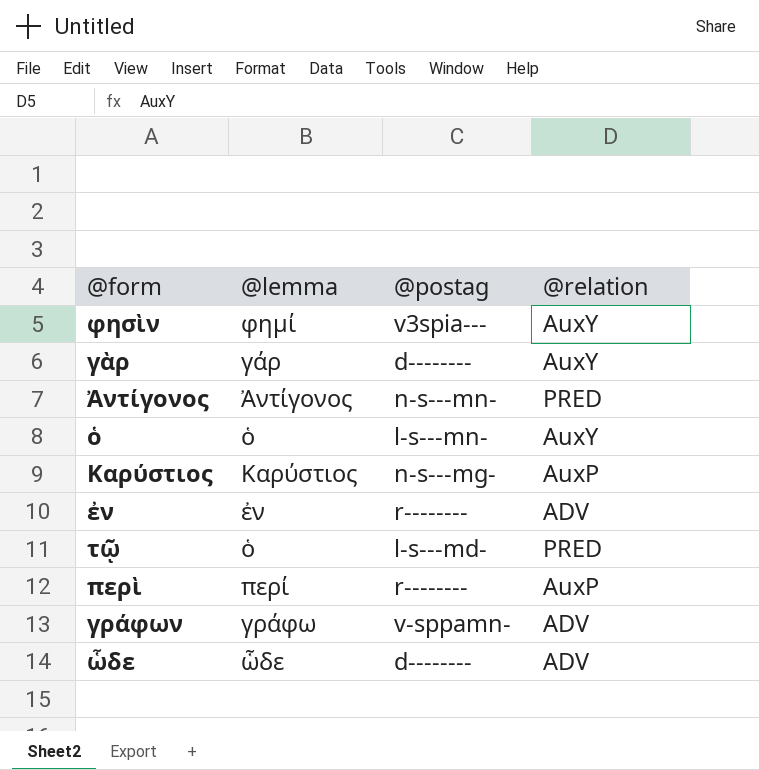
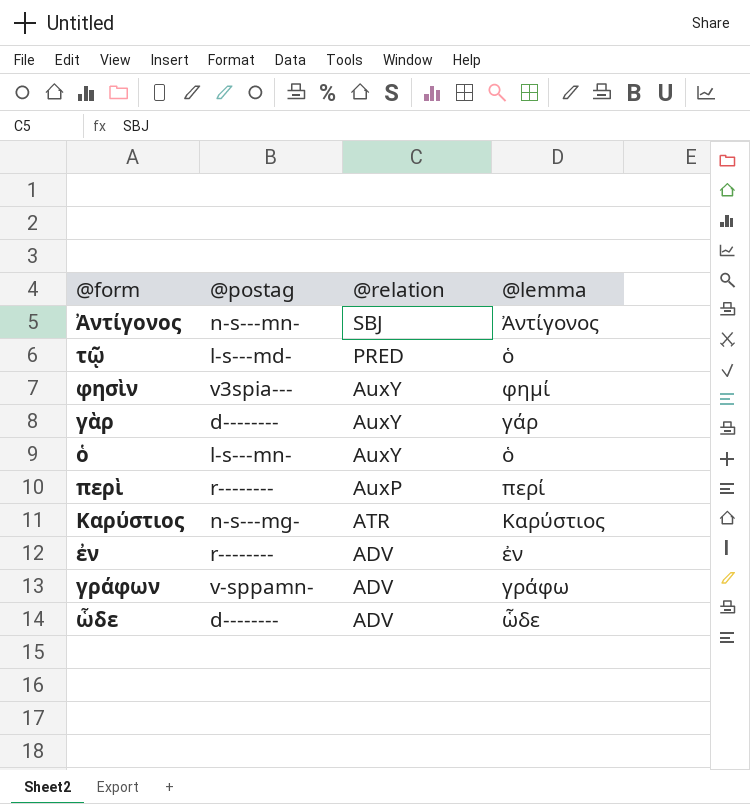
row order: none -> @relation descending
column @lemma | position: 2 -> 4
Ἀντίγονος | @relation: PRED -> SBJ
Καρύστιος | @relation: AuxP -> ATR

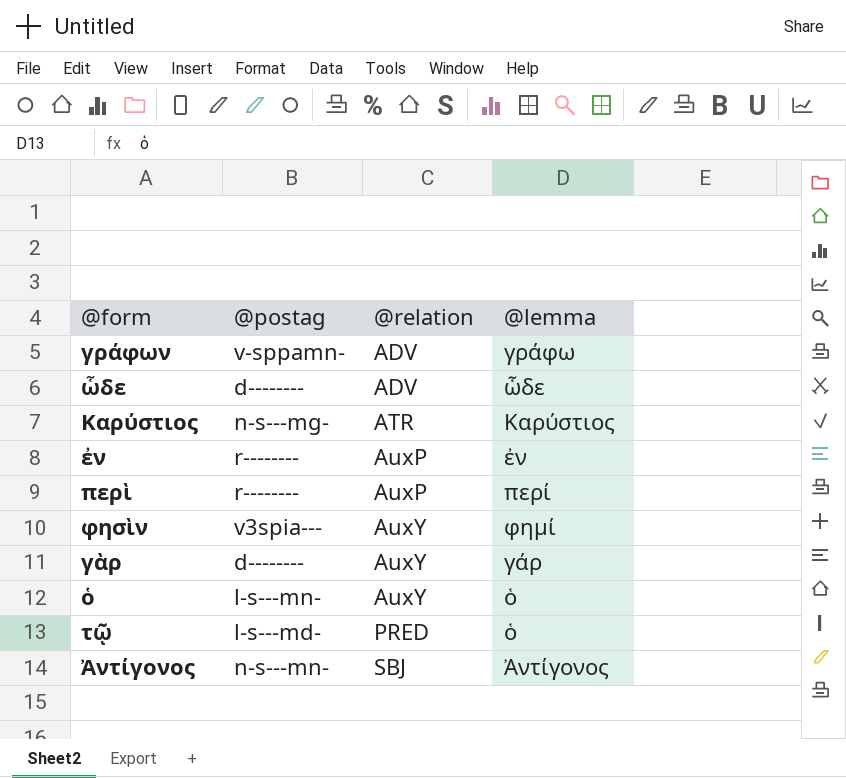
row order: @relation descending -> @relation ascending
ἐν | @relation: ADV -> AuxP

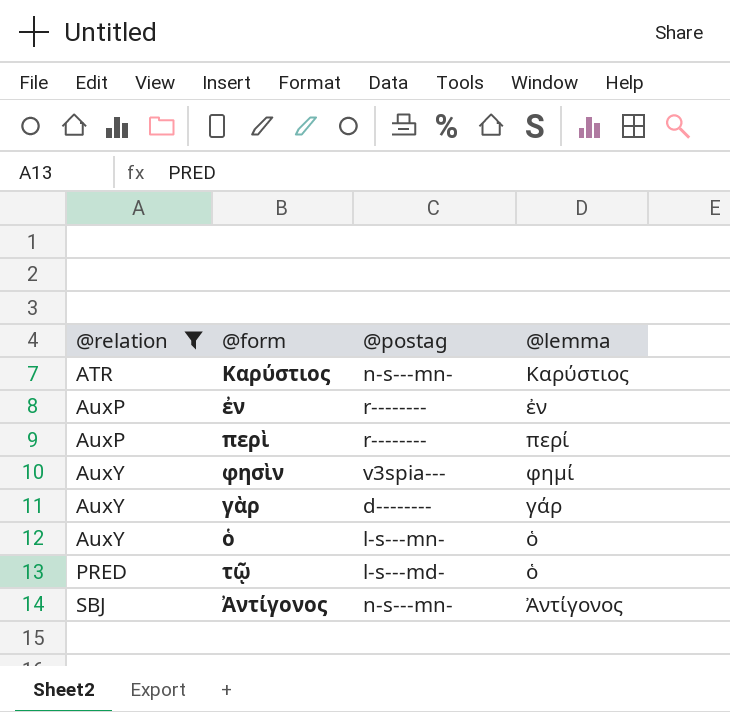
filter: none -> @relation != ADV
column @relation | position: 3 -> 1
Καρύστιος | @postag: n-s---mg- -> n-s---mn-

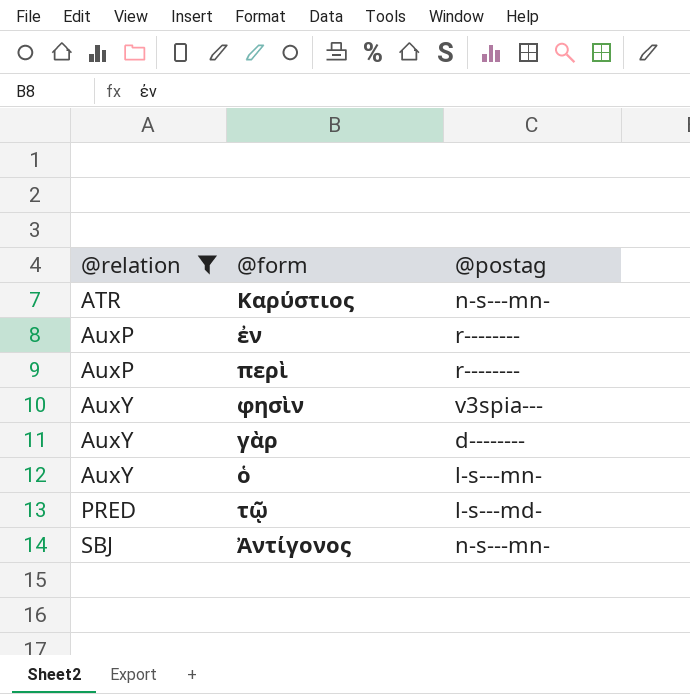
column @lemma | position: 4 -> none

